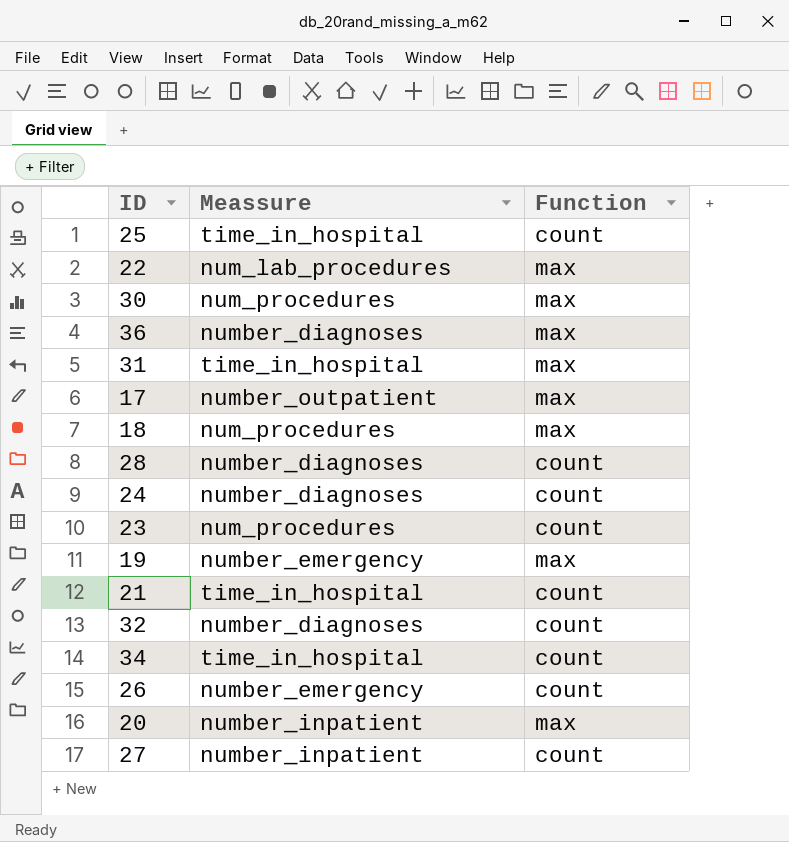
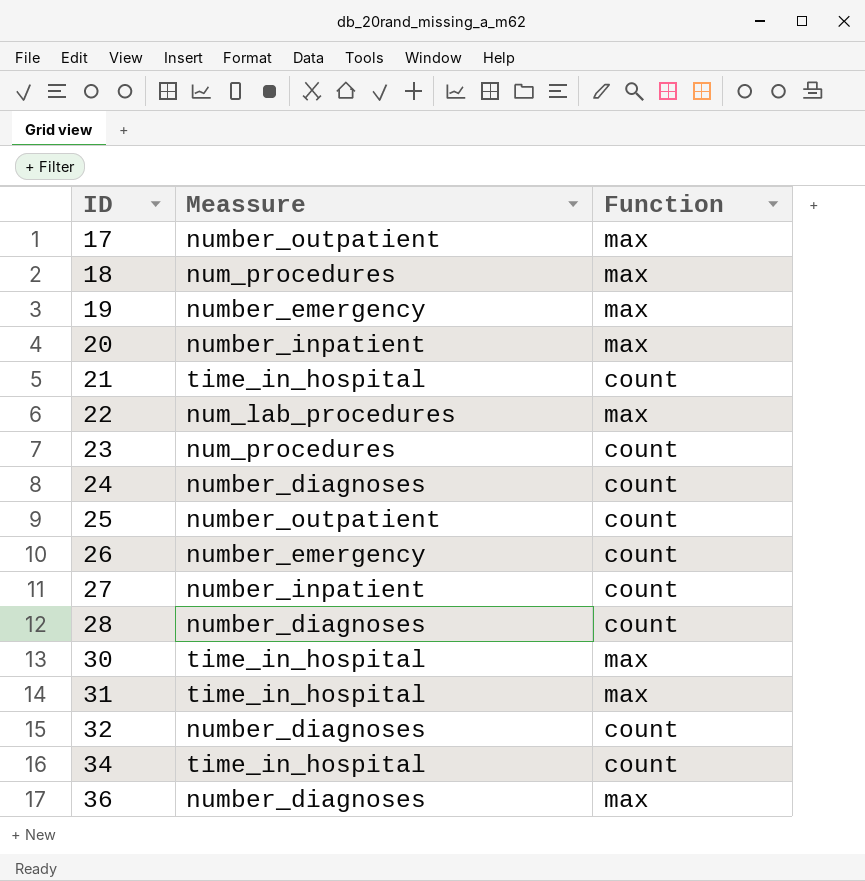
row order: none -> ID ascending
25 | Meassure: time_in_hospital -> number_outpatient
30 | Meassure: num_procedures -> time_in_hospital

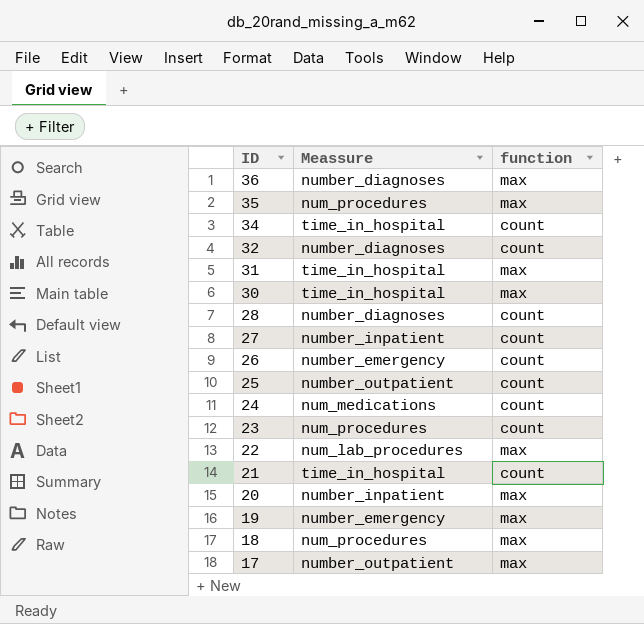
row order: ID ascending -> ID descending
column name: Function -> function
row 35: none -> num_procedures | max
24 | Meassure: number_diagnoses -> num_medications

